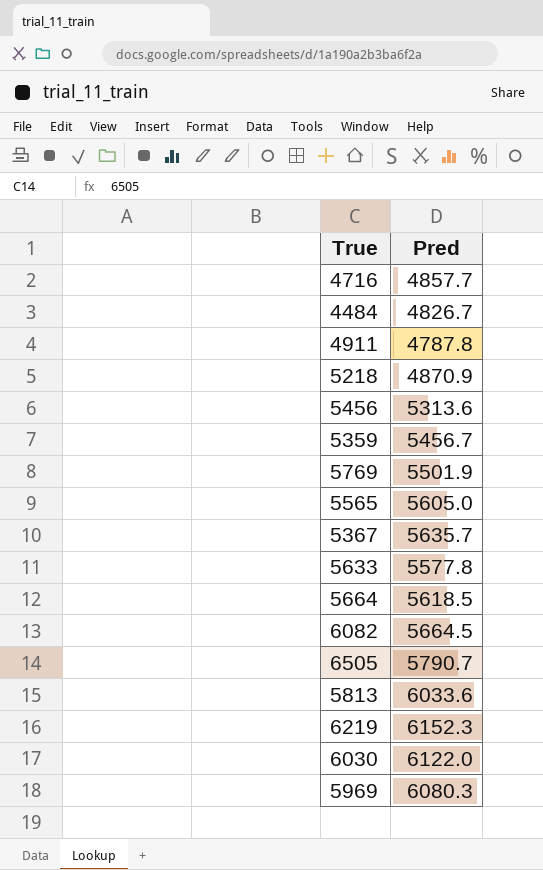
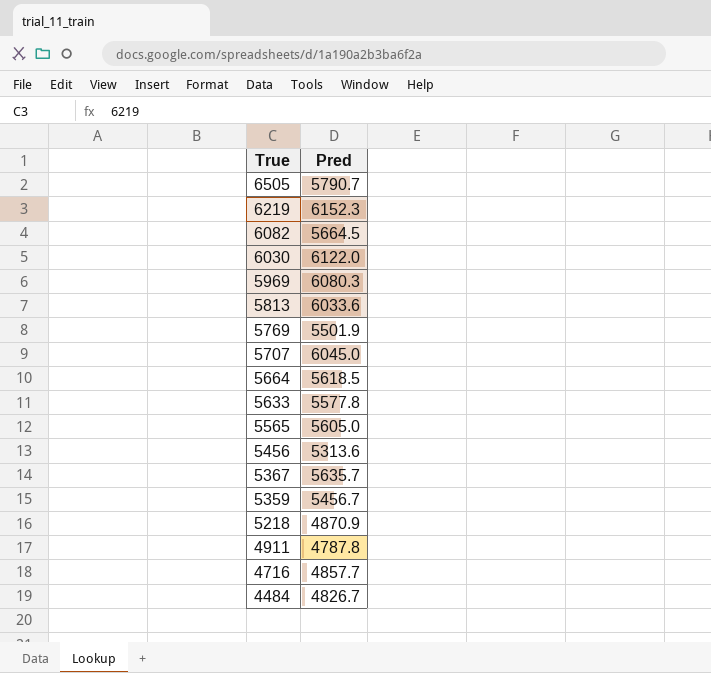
row order: none -> True descending
row 5707: none -> 6045.0

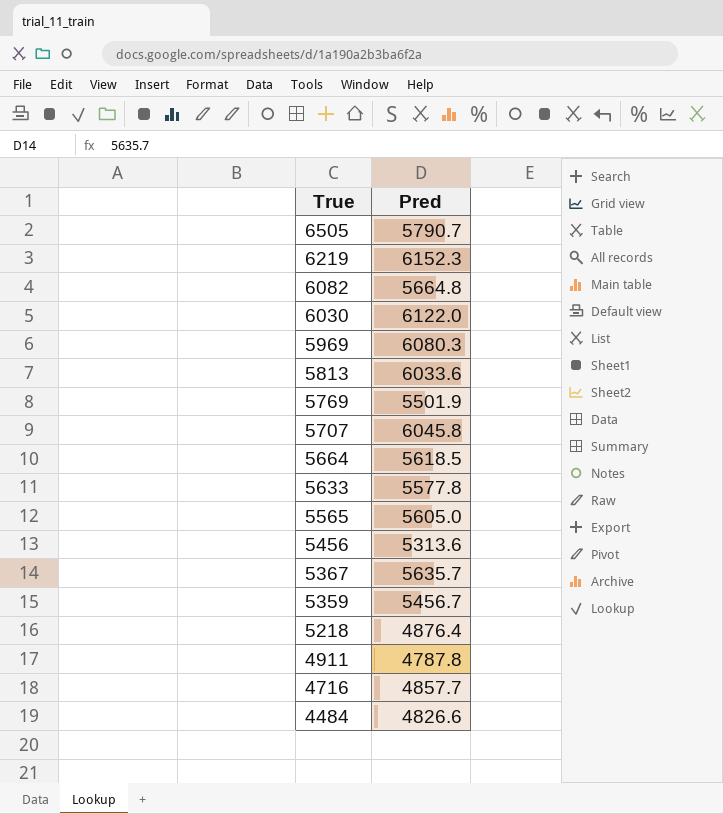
6082 | Pred: 5664.5 -> 5664.8
5707 | Pred: 6045.0 -> 6045.8
5218 | Pred: 4870.9 -> 4876.4
4484 | Pred: 4826.7 -> 4826.6

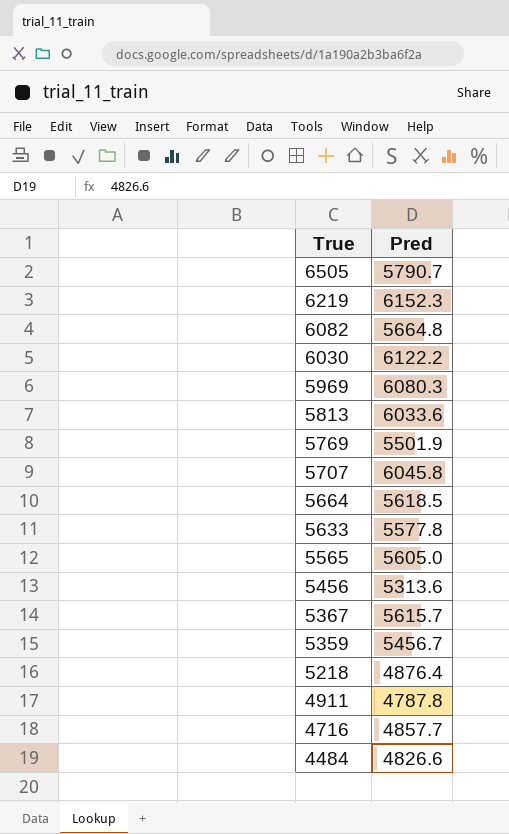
6030 | Pred: 6122.0 -> 6122.2
5367 | Pred: 5635.7 -> 5615.7

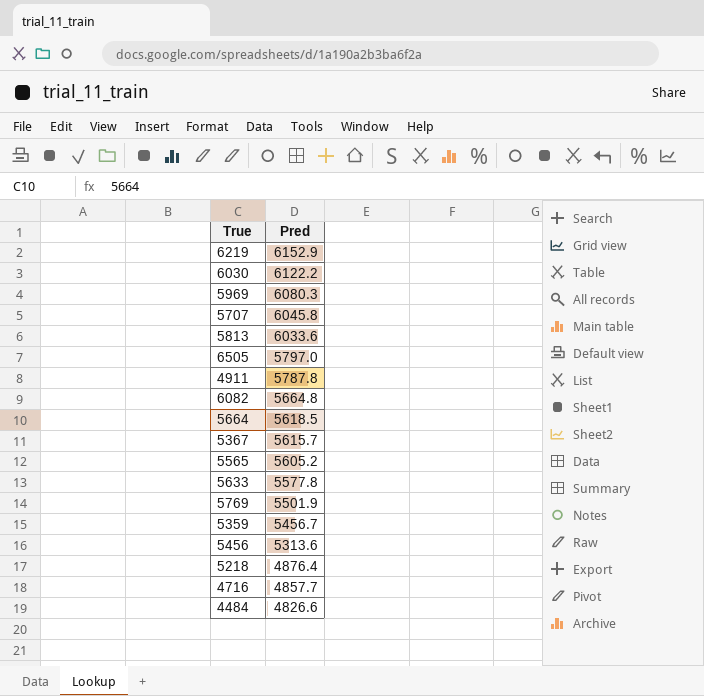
row order: True descending -> Pred descending
6219 | Pred: 6152.3 -> 6152.9
6505 | Pred: 5790.7 -> 5797.0
4911 | Pred: 4787.8 -> 5787.8
5565 | Pred: 5605.0 -> 5605.2

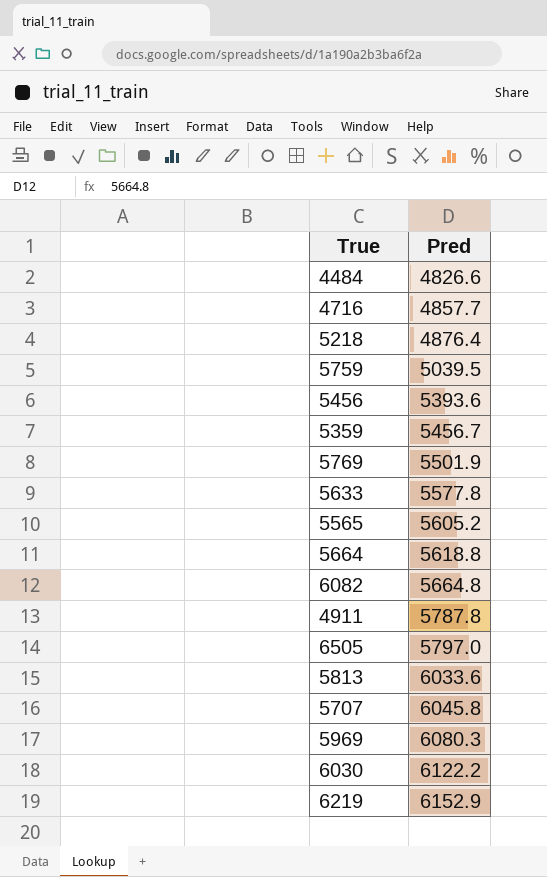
row order: Pred descending -> Pred ascending
row 5367: 5615.7 -> none
row 5759: none -> 5039.5
5456 | Pred: 5313.6 -> 5393.6
5664 | Pred: 5618.5 -> 5618.8

